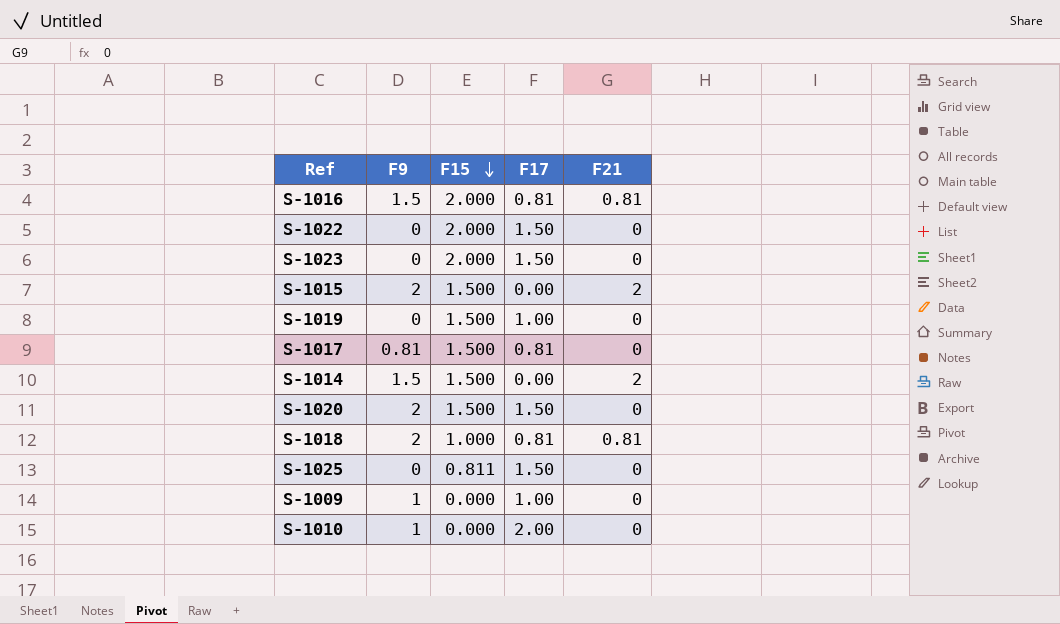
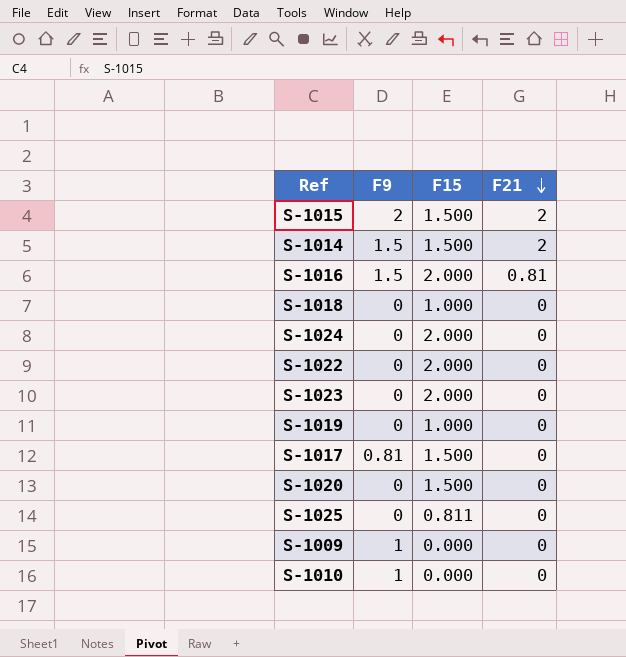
row order: F15 descending -> F21 descending
column F17 | position: 4 -> none
S-1018 | F9: 2 -> 0
S-1018 | F21: 0.81 -> 0
row S-1024: none -> 0 | 2.000 | 0
S-1019 | F15: 1.500 -> 1.000
S-1020 | F9: 2 -> 0

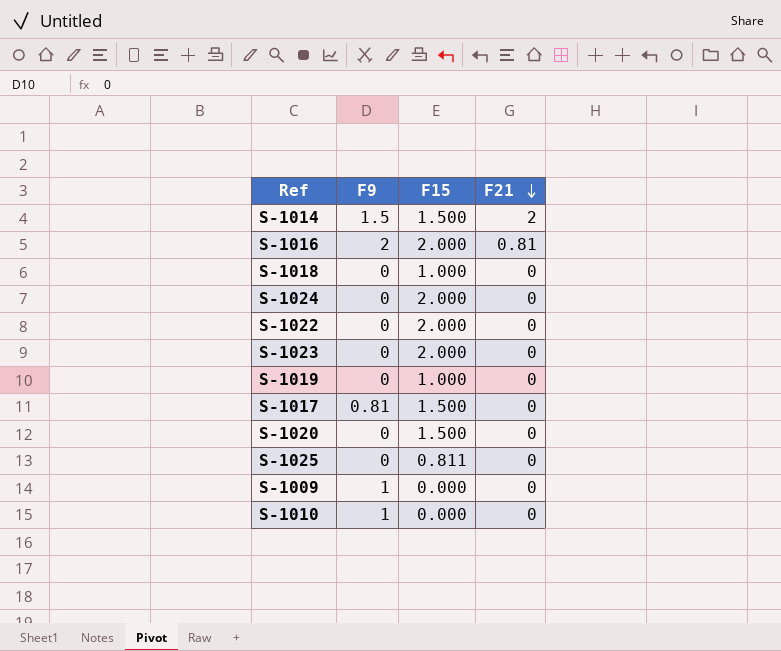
row S-1015: 2 | 1.500 | 2 -> none
S-1016 | F9: 1.5 -> 2

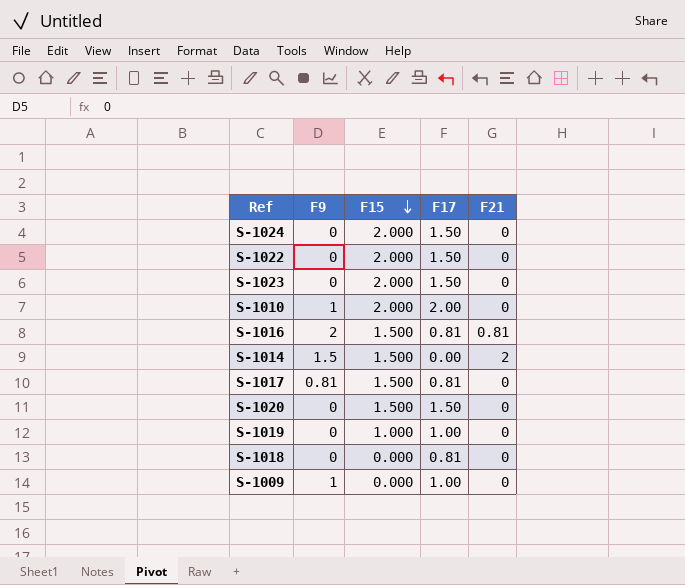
row order: F21 descending -> F15 descending
column F17 | position: none -> 4
row S-1025: 0 | 0.811 | 0 -> none
S-1010 | F15: 0.000 -> 2.000
S-1016 | F15: 2.000 -> 1.500
S-1018 | F15: 1.000 -> 0.000

